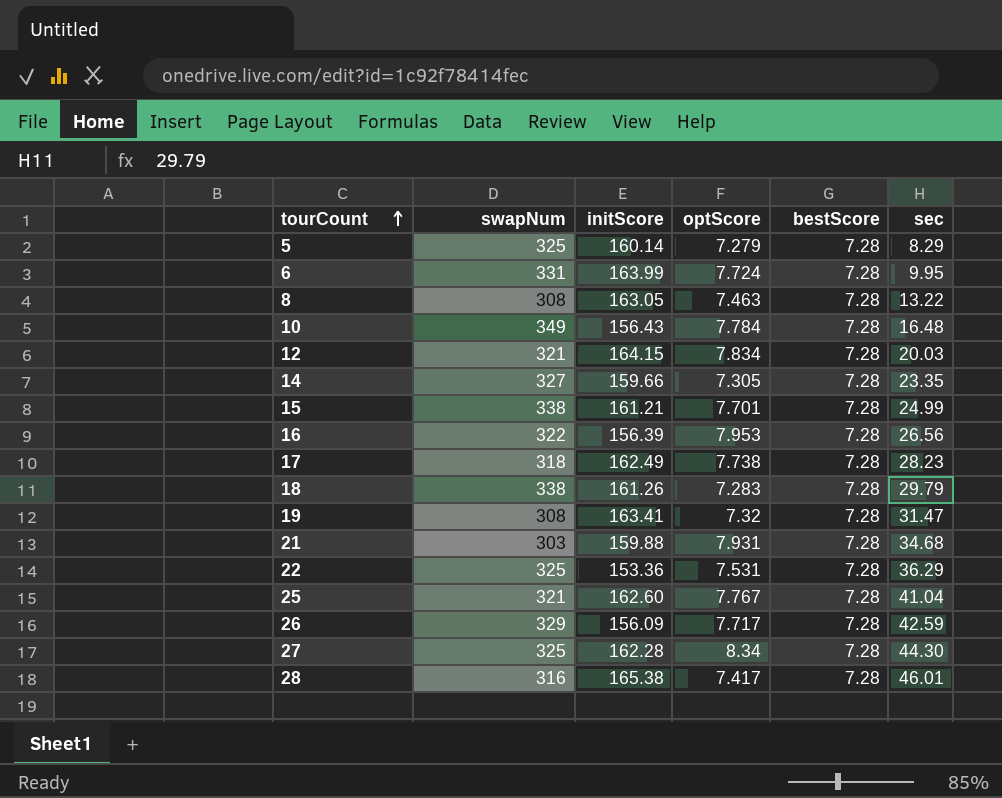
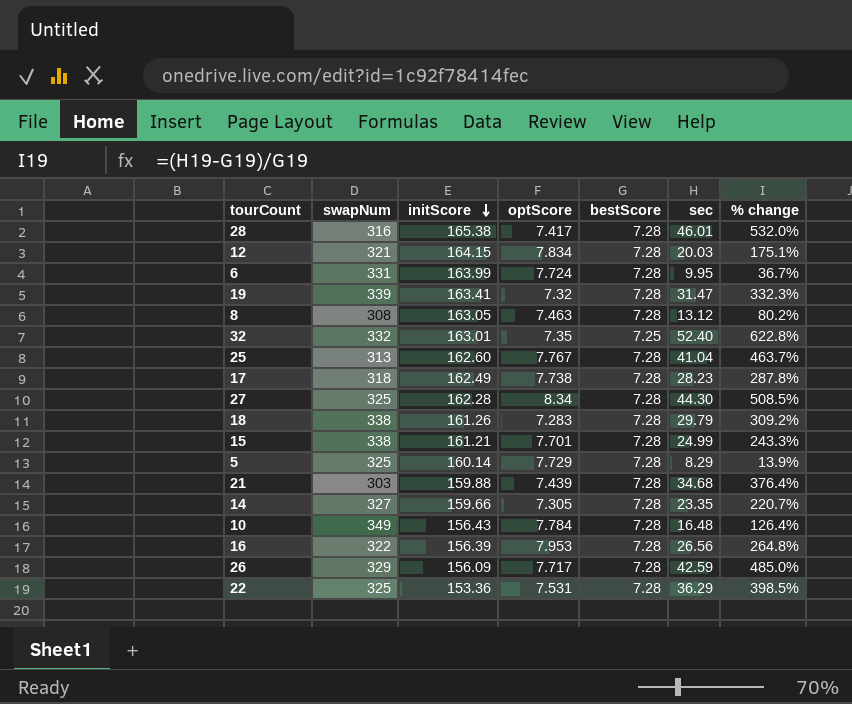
row order: tourCount ascending -> initScore descending
column % change | formula: none -> ([sec] - [bestScore]) / [bestScore]
19 | swapNum: 308 -> 339
8 | sec: 13.22 -> 13.12
row 32: none -> 332 | 163.01 | 7.35 | 7.25 | 52.40 | 622.8%
25 | swapNum: 321 -> 313
5 | optScore: 7.279 -> 7.729
21 | optScore: 7.931 -> 7.439

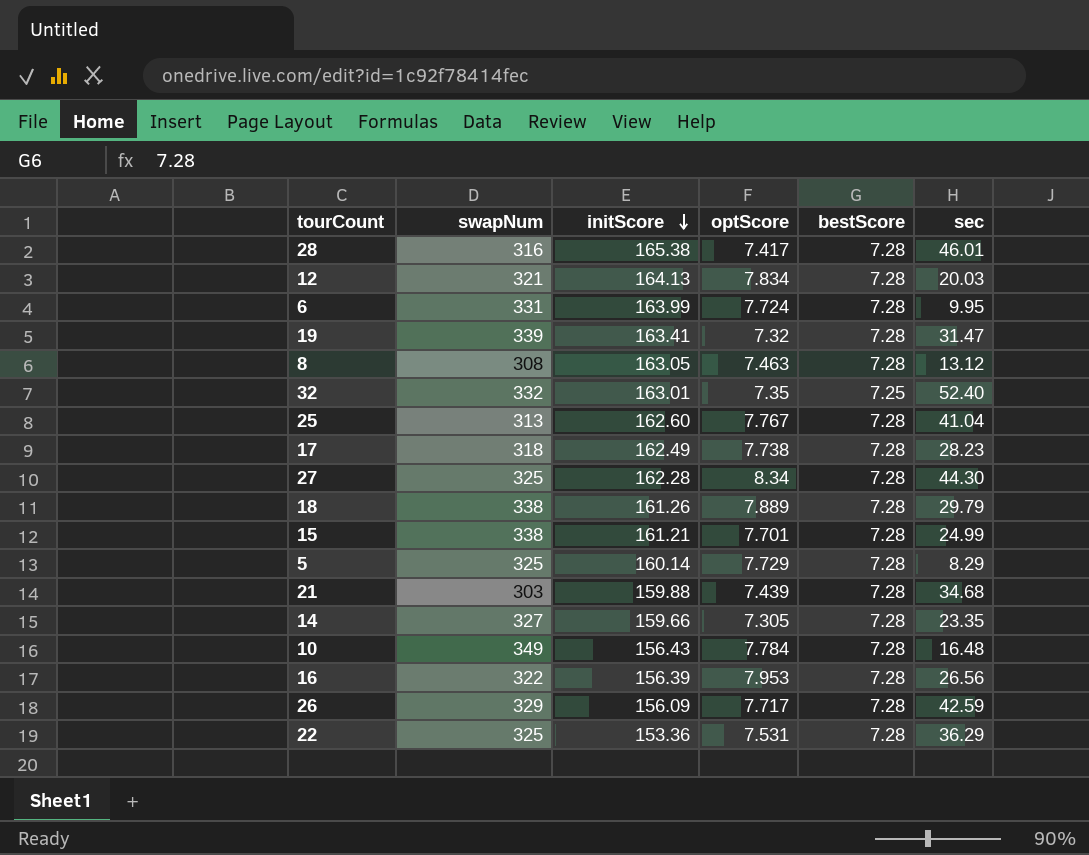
column % change | formula: ([sec] - [bestScore]) / [bestScore] -> none
12 | initScore: 164.15 -> 164.13
18 | optScore: 7.283 -> 7.889

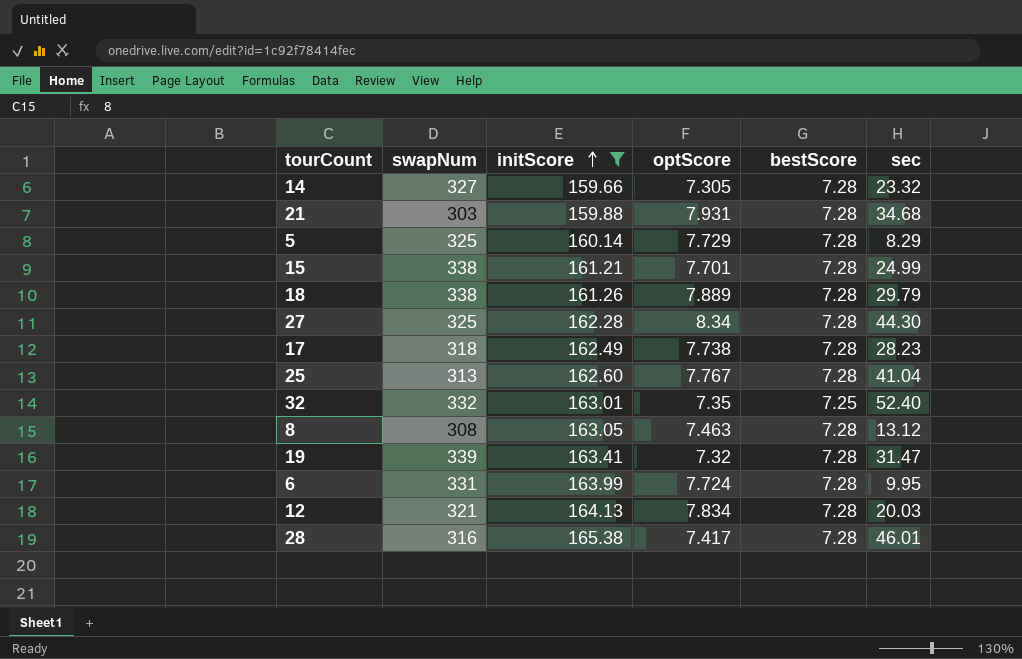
filter: none -> initScore >= 159.66
row order: initScore descending -> initScore ascending
14 | sec: 23.35 -> 23.32
21 | optScore: 7.439 -> 7.931

